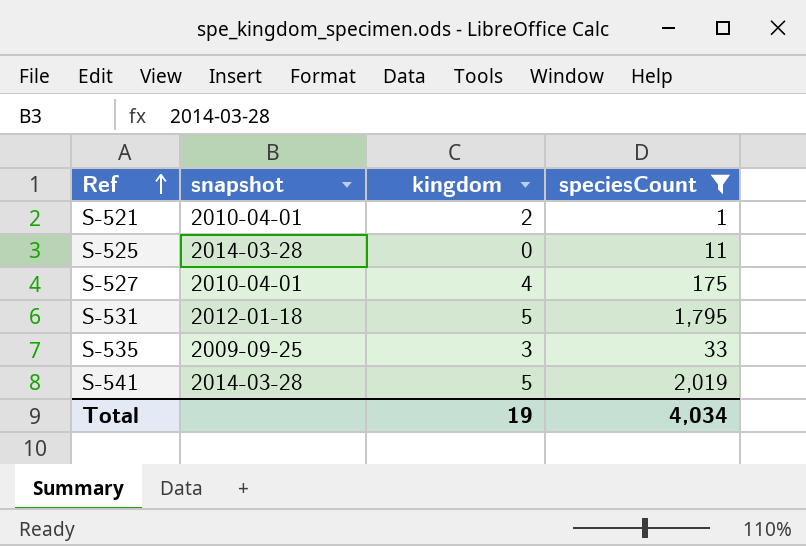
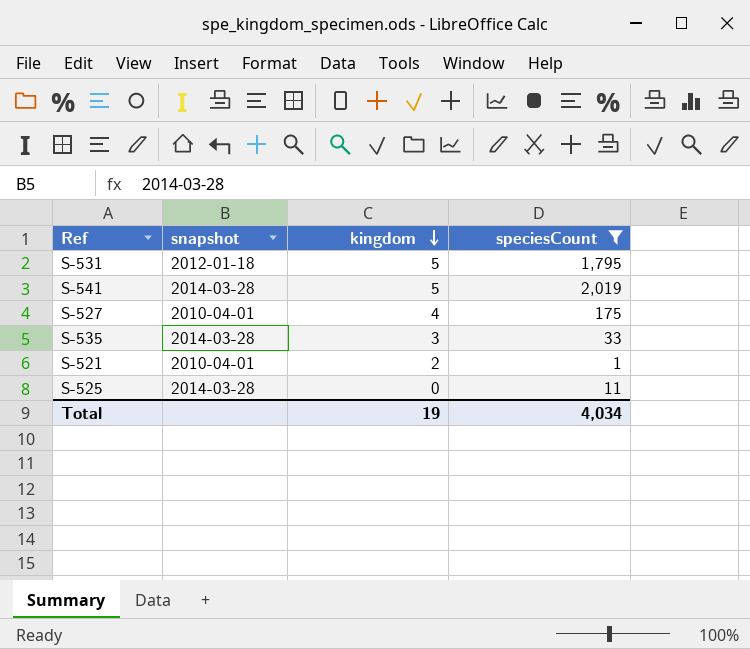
row order: Ref ascending -> kingdom descending
S-535 | snapshot: 2009-09-25 -> 2014-03-28

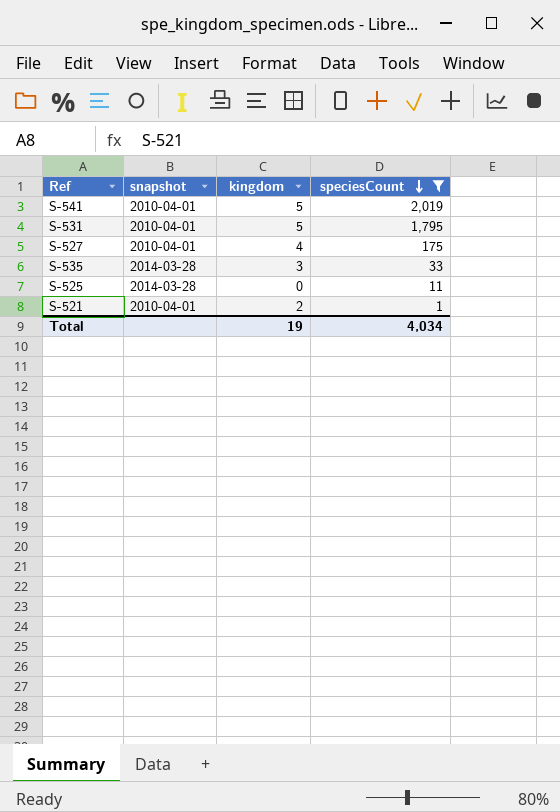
row order: kingdom descending -> speciesCount descending
S-541 | snapshot: 2014-03-28 -> 2010-04-01
S-531 | snapshot: 2012-01-18 -> 2010-04-01

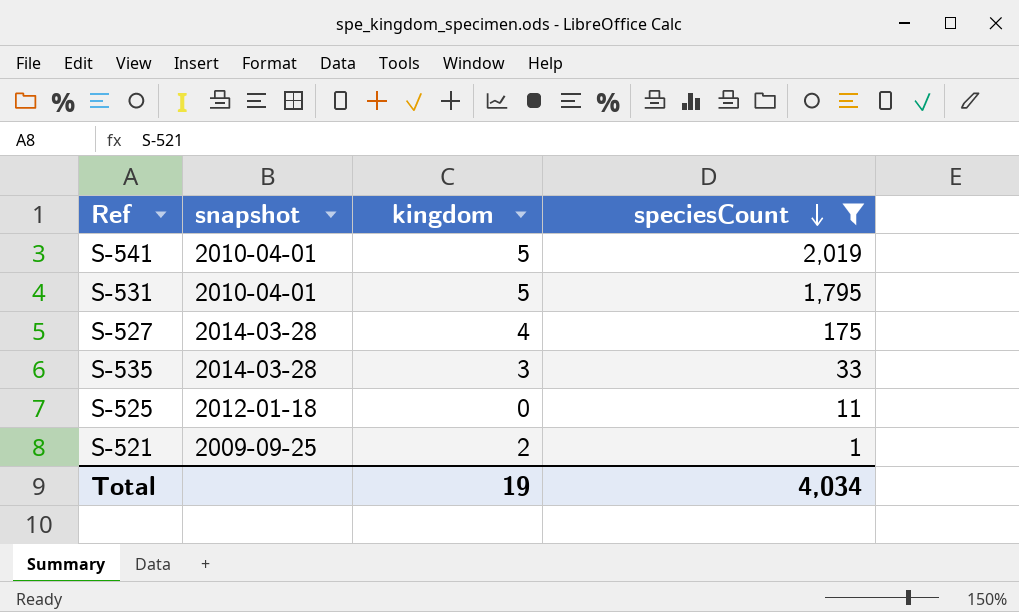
S-527 | snapshot: 2010-04-01 -> 2014-03-28
S-525 | snapshot: 2014-03-28 -> 2012-01-18
S-521 | snapshot: 2010-04-01 -> 2009-09-25

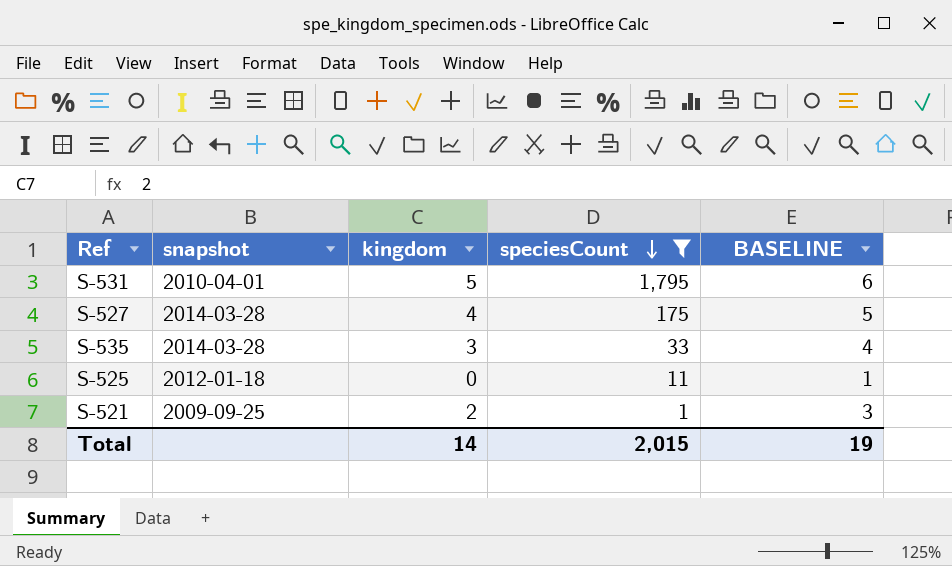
column BASELINE | formula: none -> [kingdom] + 1
row S-541: 2010-04-01 | 5 | 2,019 -> none
Total | kingdom: 19 -> 14
Total | speciesCount: 4,034 -> 2,015

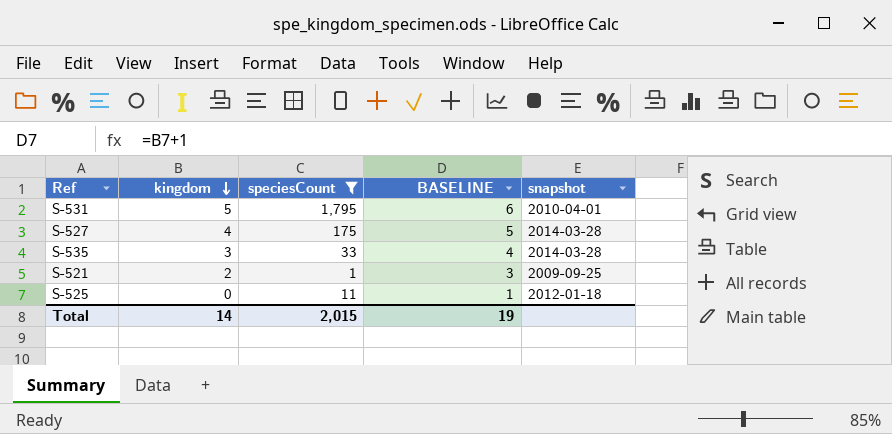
row order: speciesCount descending -> kingdom descending
column snapshot | position: 2 -> 5

